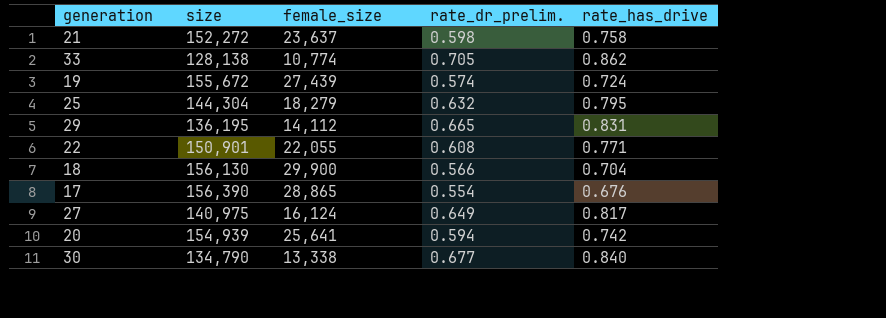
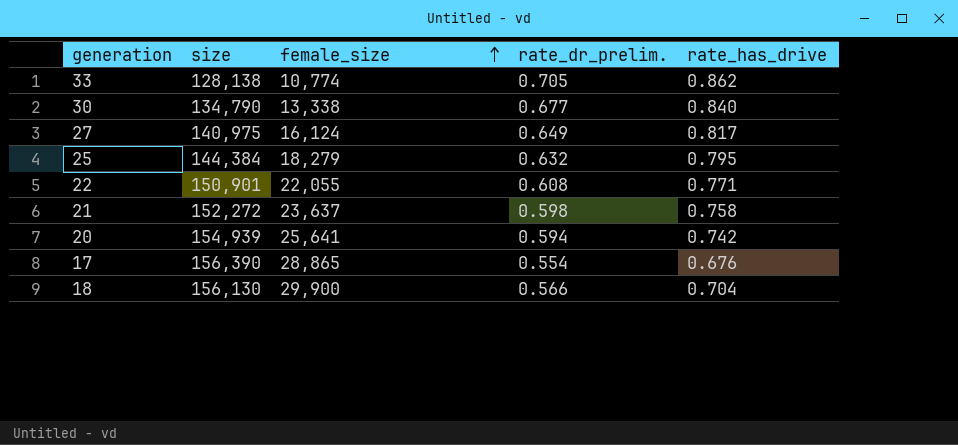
row order: none -> female_size ascending
row 19: 155,672 | 27,439 | 0.574 | 0.724 -> none
row 29: 136,195 | 14,112 | 0.665 | 0.831 -> none
25 | size: 144,304 -> 144,384

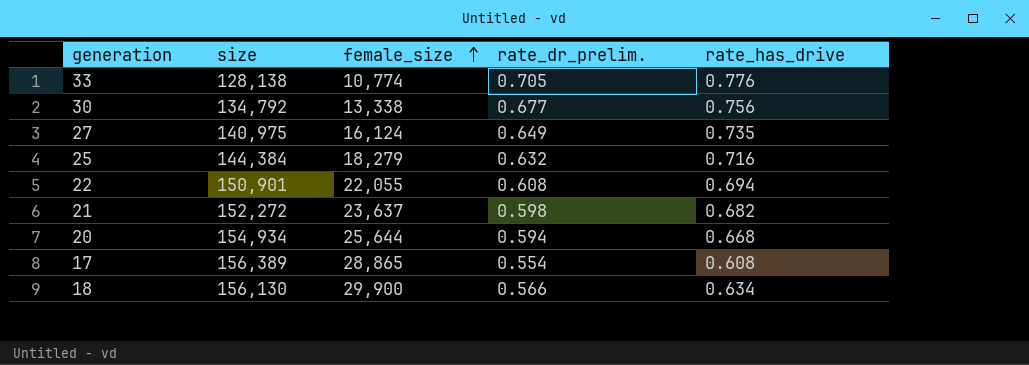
33 | rate_has_drive: 0.862 -> 0.776
30 | size: 134,790 -> 134,792
30 | rate_has_drive: 0.840 -> 0.756
27 | rate_has_drive: 0.817 -> 0.735
25 | rate_has_drive: 0.795 -> 0.716
22 | rate_has_drive: 0.771 -> 0.694
21 | rate_has_drive: 0.758 -> 0.682
20 | size: 154,939 -> 154,934
20 | female_size: 25,641 -> 25,644
20 | rate_has_drive: 0.742 -> 0.668
17 | size: 156,390 -> 156,389
17 | rate_has_drive: 0.676 -> 0.608
18 | rate_has_drive: 0.704 -> 0.634

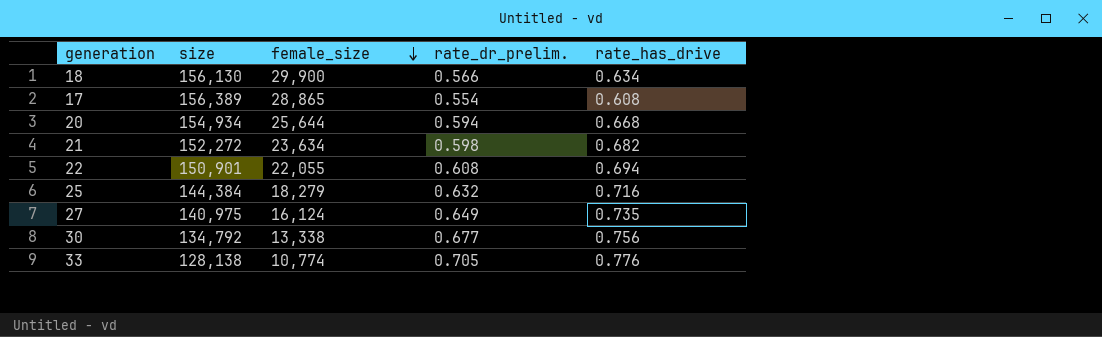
row order: female_size ascending -> female_size descending
21 | female_size: 23,637 -> 23,634

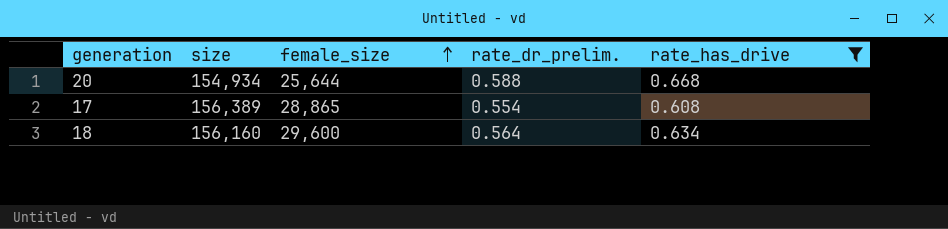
filter: none -> rate_has_drive <= 0.668
row order: female_size descending -> female_size ascending
20 | rate_dr_prelim.: 0.594 -> 0.588
18 | size: 156,130 -> 156,160
18 | female_size: 29,900 -> 29,600
18 | rate_dr_prelim.: 0.566 -> 0.564

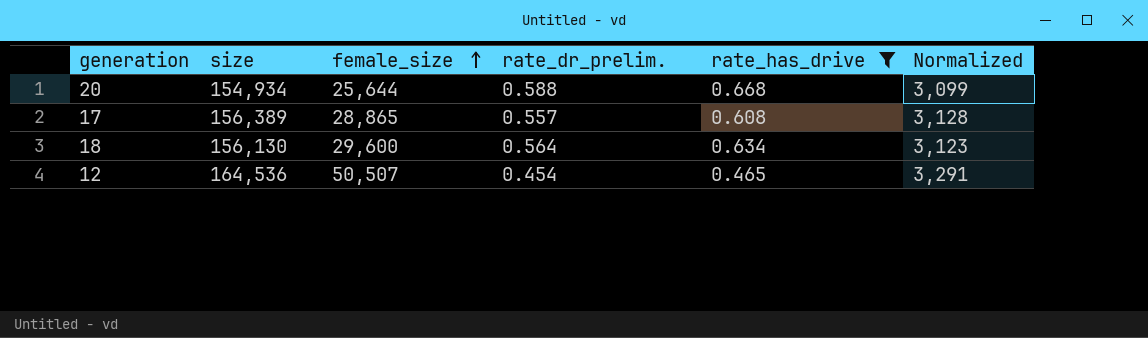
column Normalized | formula: none -> [size] * 0.02
17 | rate_dr_prelim.: 0.554 -> 0.557
18 | size: 156,160 -> 156,130
row 12: none -> 164,536 | 50,507 | 0.454 | 0.465 | 3,291

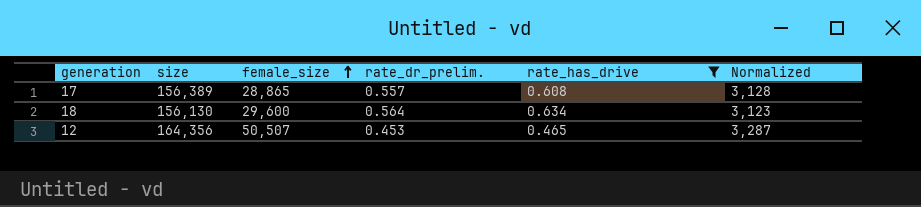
row 20: 154,934 | 25,644 | 0.588 | 0.668 | 3,099 -> none
12 | size: 164,536 -> 164,356
12 | rate_dr_prelim.: 0.454 -> 0.453
12 | Normalized: 3,291 -> 3,287

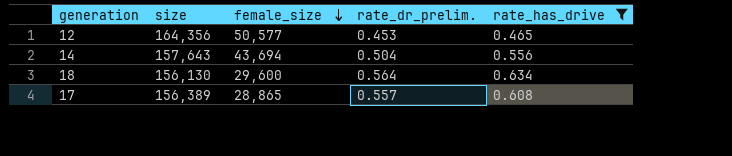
row order: female_size ascending -> female_size descending
column Normalized | formula: [size] * 0.02 -> none
12 | female_size: 50,507 -> 50,577
row 14: none -> 157,643 | 43,694 | 0.504 | 0.556

